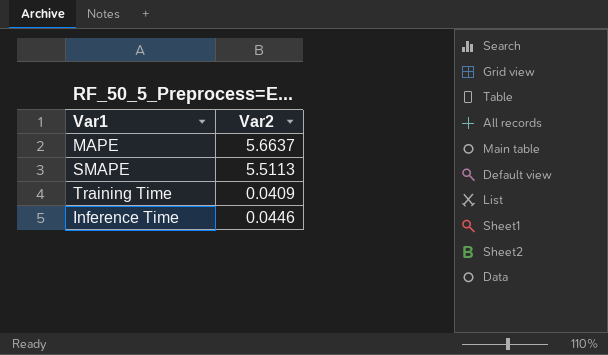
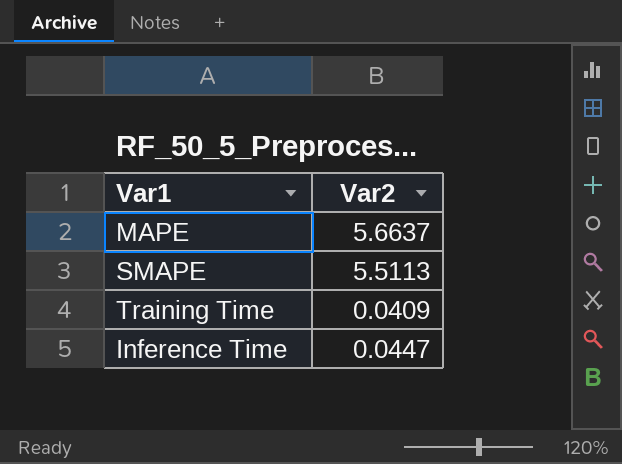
Inference Time | Var2: 0.0446 -> 0.0447

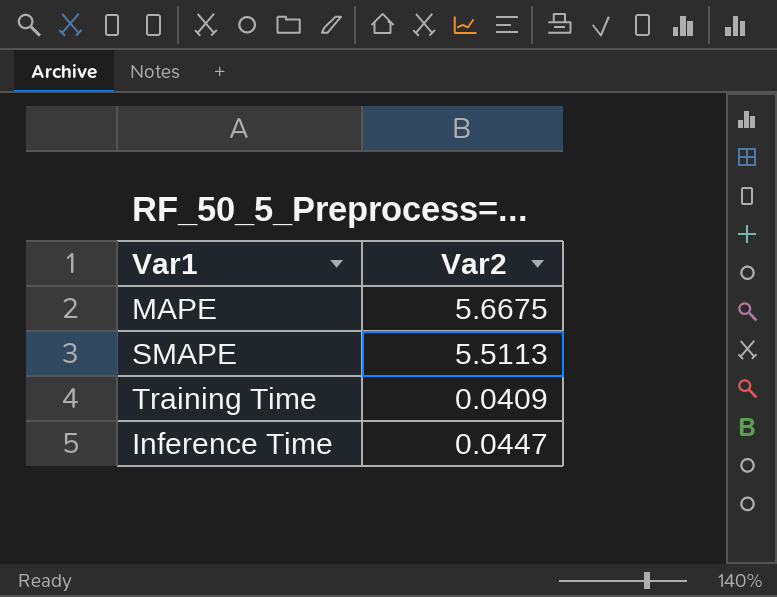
MAPE | Var2: 5.6637 -> 5.6675

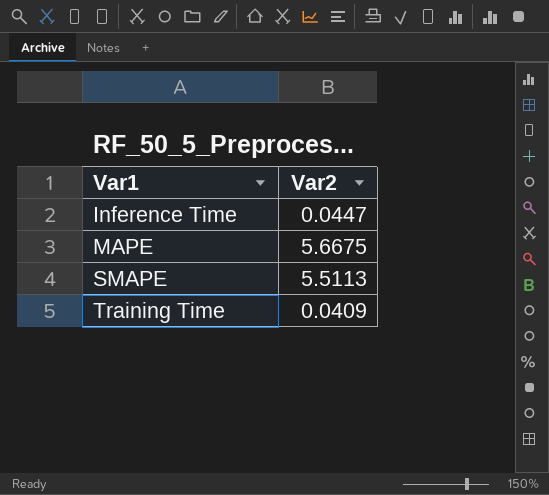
row order: none -> Var1 ascending

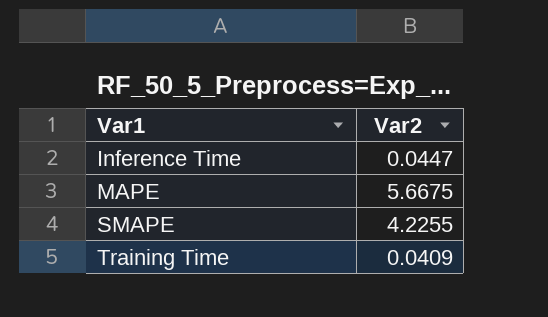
SMAPE | Var2: 5.5113 -> 4.2255

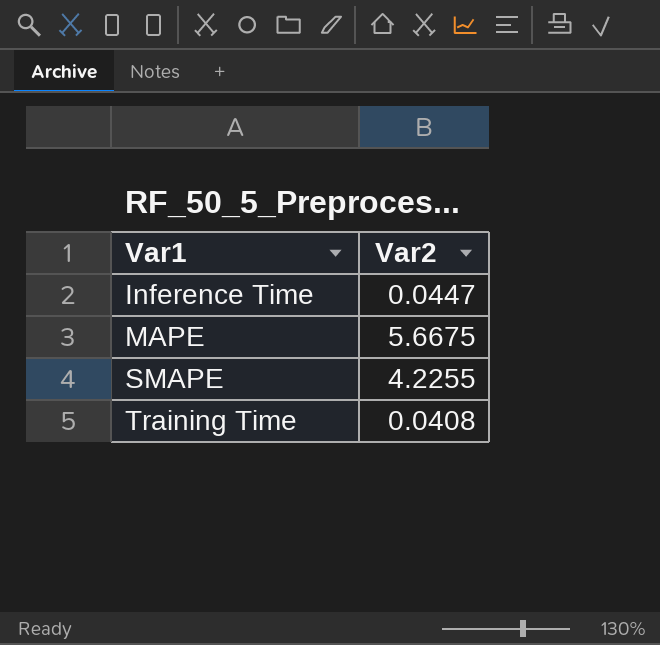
Training Time | Var2: 0.0409 -> 0.0408

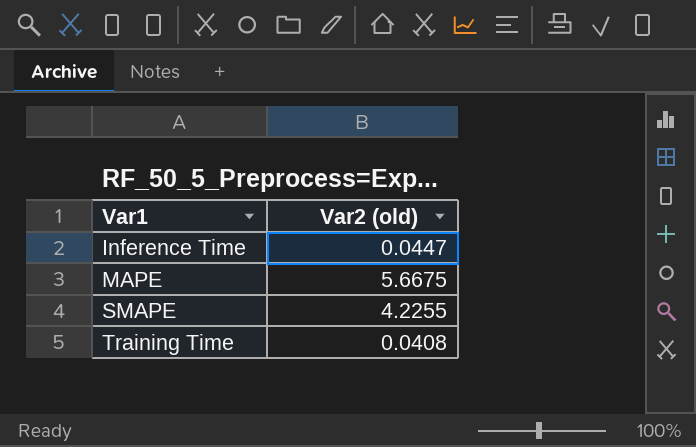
column name: Var2 -> Var2 (old)

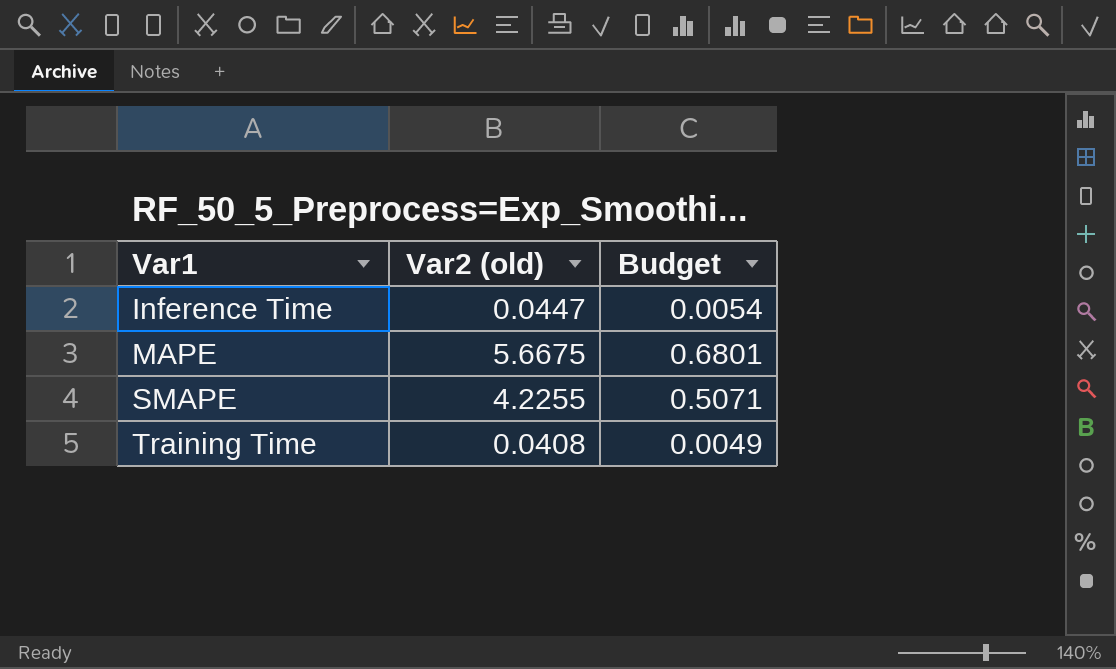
column Budget | formula: none -> [Var2 (old)] * 0.12

